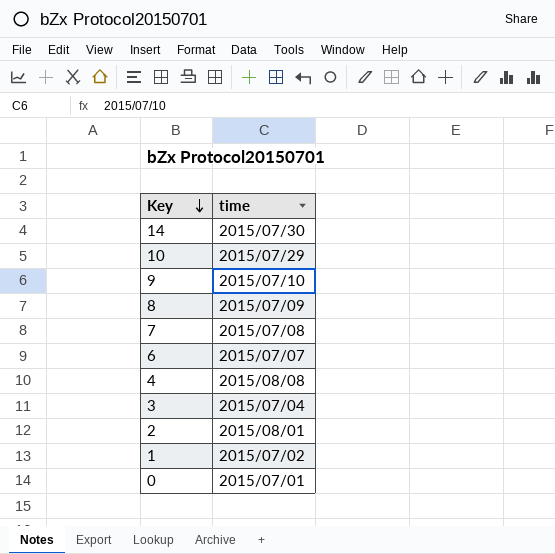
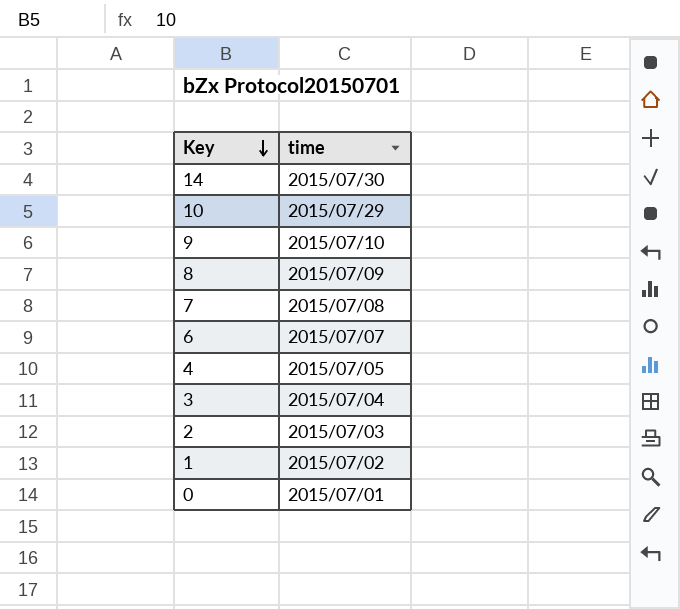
4 | time: 2015/08/08 -> 2015/07/05
2 | time: 2015/08/01 -> 2015/07/03

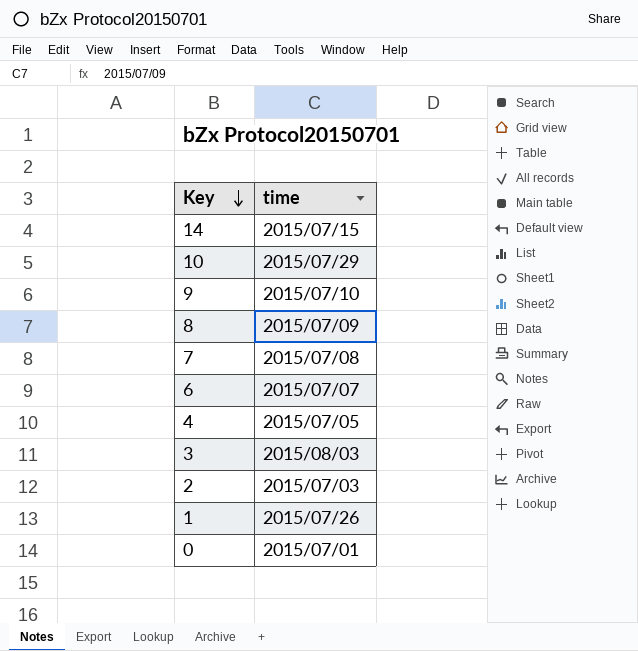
14 | time: 2015/07/30 -> 2015/07/15
3 | time: 2015/07/04 -> 2015/08/03
1 | time: 2015/07/02 -> 2015/07/26

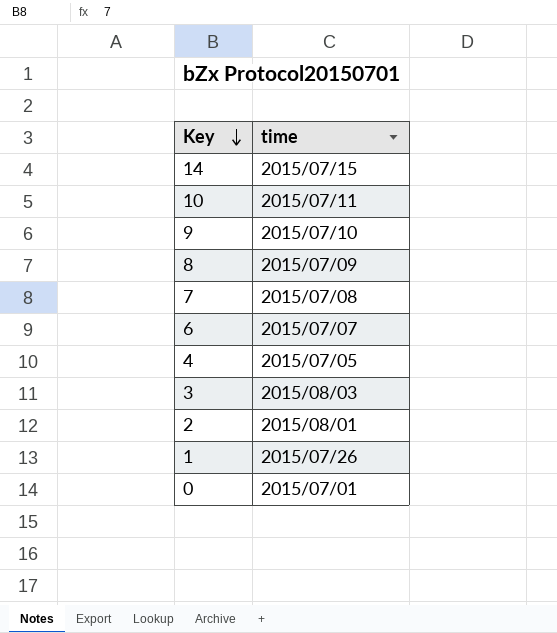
10 | time: 2015/07/29 -> 2015/07/11
2 | time: 2015/07/03 -> 2015/08/01

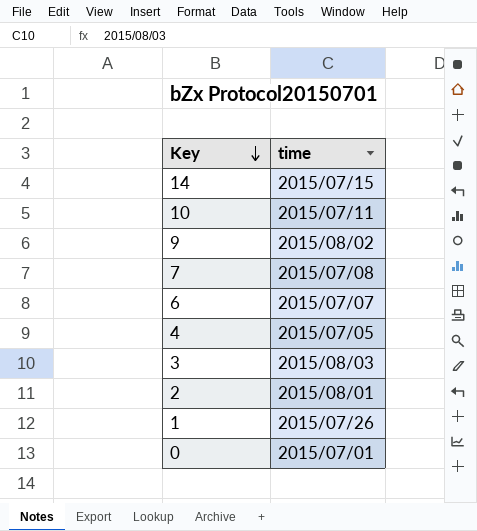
row 8: 2015/07/09 -> none
9 | time: 2015/07/10 -> 2015/08/02

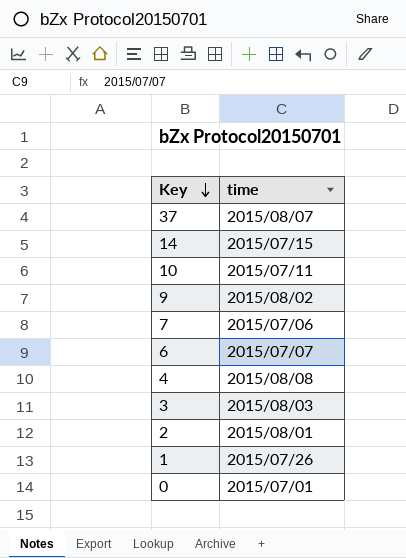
row 37: none -> 2015/08/07
7 | time: 2015/07/08 -> 2015/07/06
4 | time: 2015/07/05 -> 2015/08/08

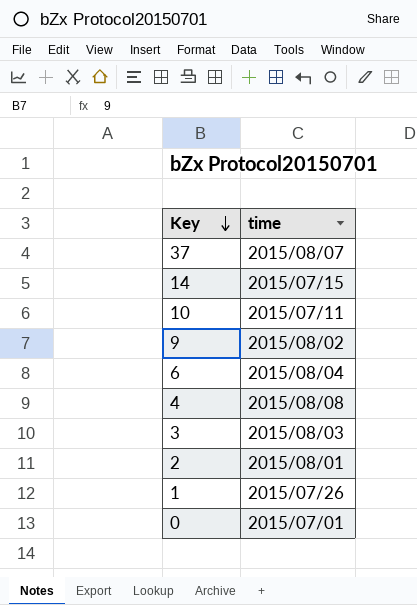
row 7: 2015/07/06 -> none
6 | time: 2015/07/07 -> 2015/08/04

